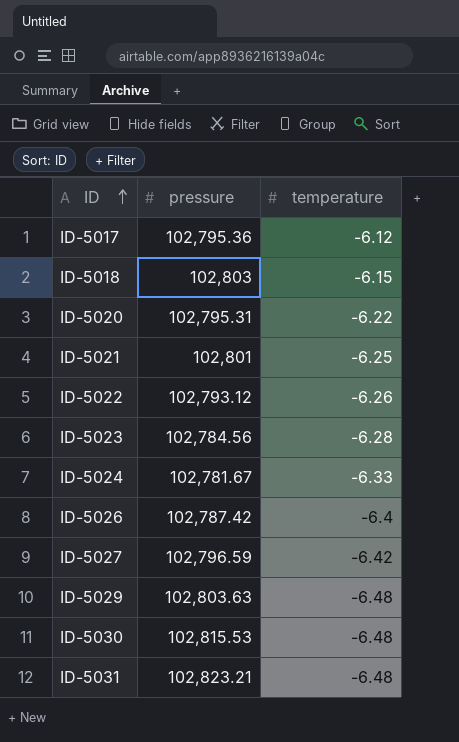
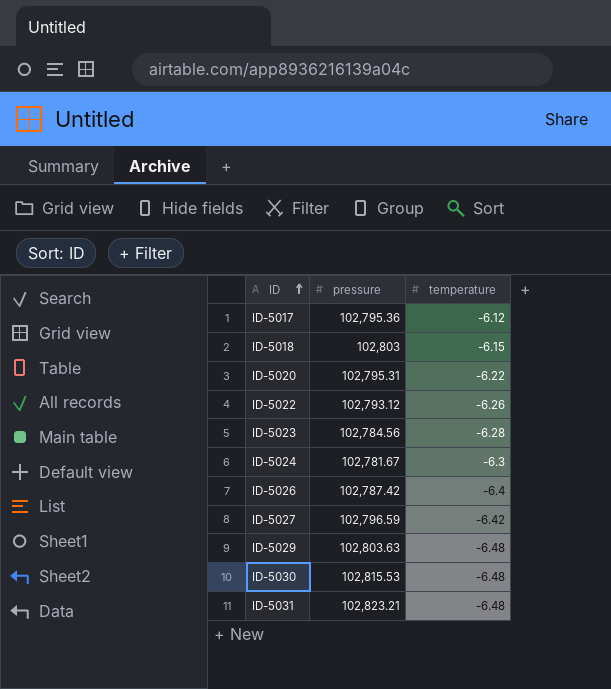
row ID-5021: 102,801 | -6.25 -> none
ID-5024 | temperature: -6.33 -> -6.3

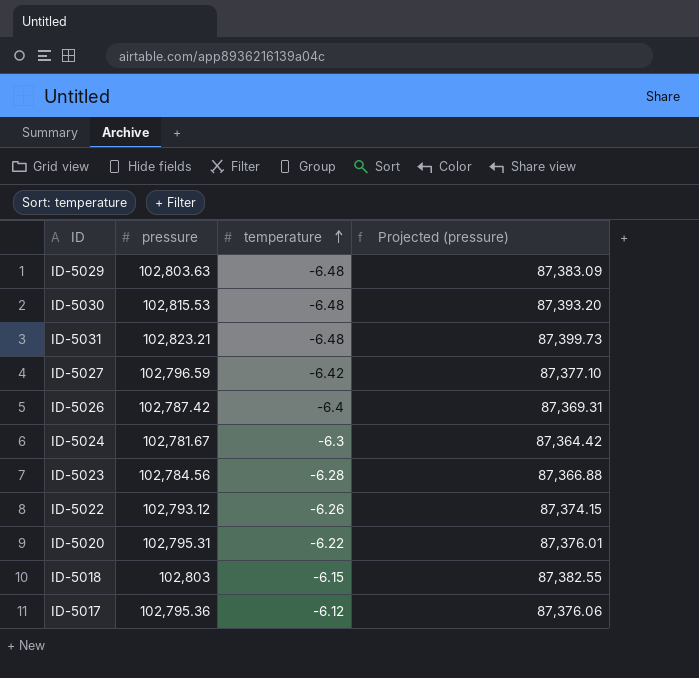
row order: ID ascending -> temperature ascending
column Projected (pressure) | formula: none -> [pressure] * 0.85

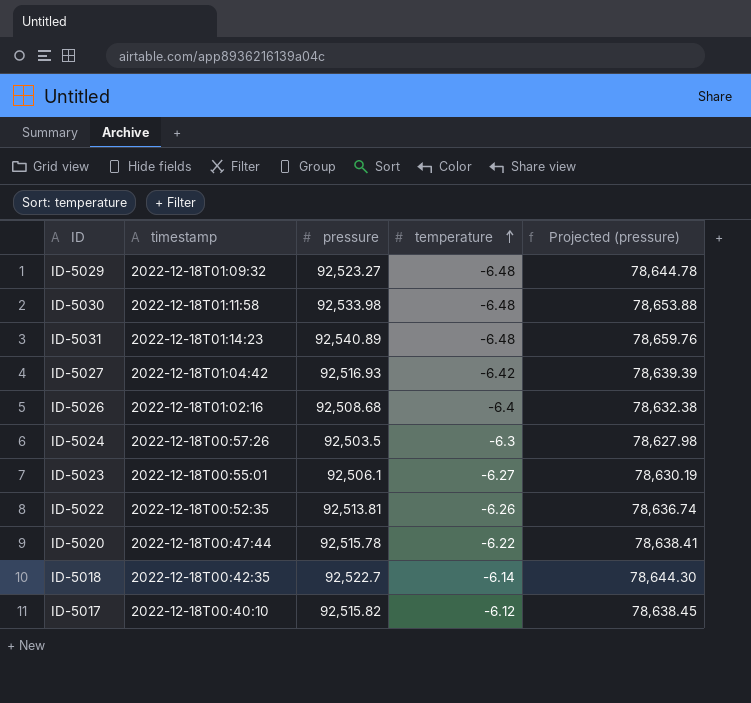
column timestamp | position: none -> 2
ID-5029 | pressure: 102,803.63 -> 92,523.27
ID-5029 | Projected (pressure): 87,383.09 -> 78,644.78
ID-5030 | pressure: 102,815.53 -> 92,533.98
ID-5030 | Projected (pressure): 87,393.20 -> 78,653.88
ID-5031 | pressure: 102,823.21 -> 92,540.89
ID-5031 | Projected (pressure): 87,399.73 -> 78,659.76
ID-5027 | pressure: 102,796.59 -> 92,516.93
ID-5027 | Projected (pressure): 87,377.10 -> 78,639.39
ID-5026 | pressure: 102,787.42 -> 92,508.68
ID-5026 | Projected (pressure): 87,369.31 -> 78,632.38
ID-5024 | pressure: 102,781.67 -> 92,503.5
ID-5024 | Projected (pressure): 87,364.42 -> 78,627.98
ID-5023 | pressure: 102,784.56 -> 92,506.1
ID-5023 | temperature: -6.28 -> -6.27
ID-5023 | Projected (pressure): 87,366.88 -> 78,630.19
ID-5022 | pressure: 102,793.12 -> 92,513.81
ID-5022 | Projected (pressure): 87,374.15 -> 78,636.74
ID-5020 | pressure: 102,795.31 -> 92,515.78
ID-5020 | Projected (pressure): 87,376.01 -> 78,638.41
ID-5018 | pressure: 102,803 -> 92,522.7
ID-5018 | temperature: -6.15 -> -6.14
ID-5018 | Projected (pressure): 87,382.55 -> 78,644.30
ID-5017 | pressure: 102,795.36 -> 92,515.82
ID-5017 | Projected (pressure): 87,376.06 -> 78,638.45

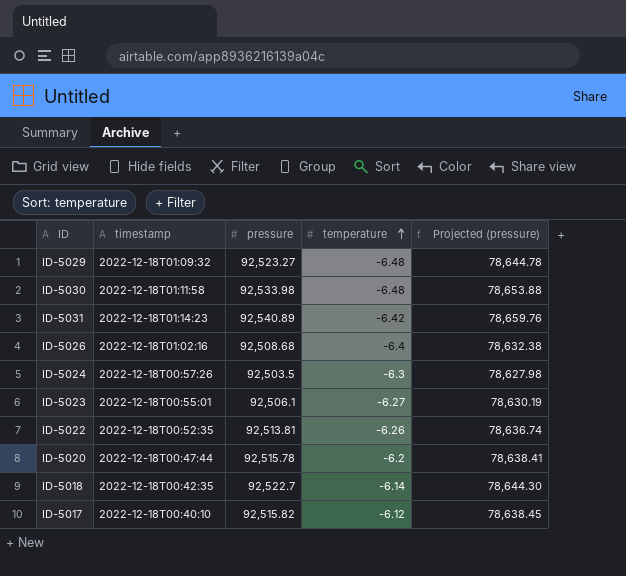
row ID-5027: 2022-12-18T01:04:42 | 92,516.93 | -6.42 | 78,639.39 -> none
ID-5031 | temperature: -6.48 -> -6.42
ID-5020 | temperature: -6.22 -> -6.2

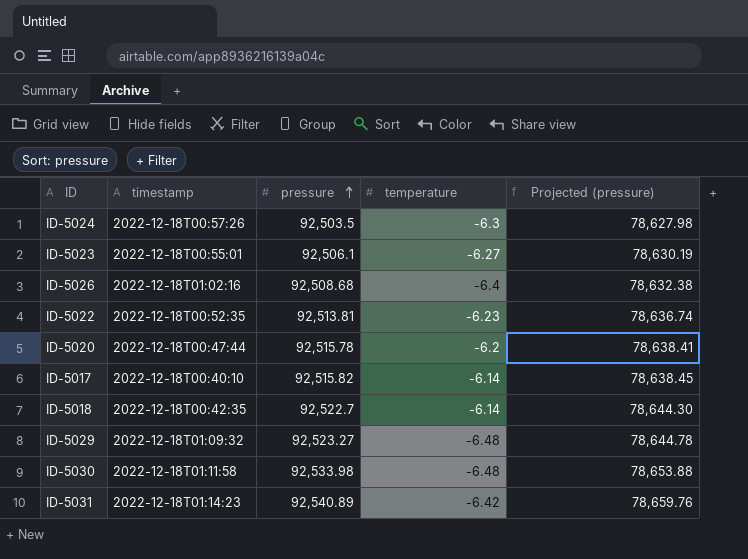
row order: temperature ascending -> pressure ascending
ID-5022 | temperature: -6.26 -> -6.23
ID-5017 | temperature: -6.12 -> -6.14

